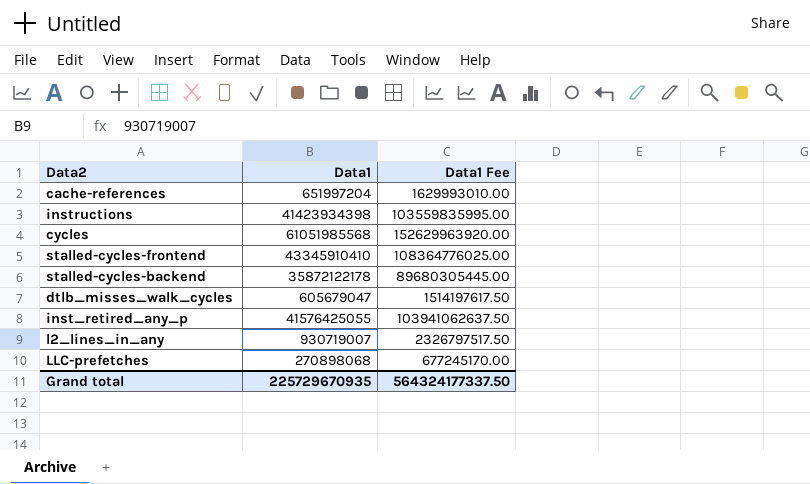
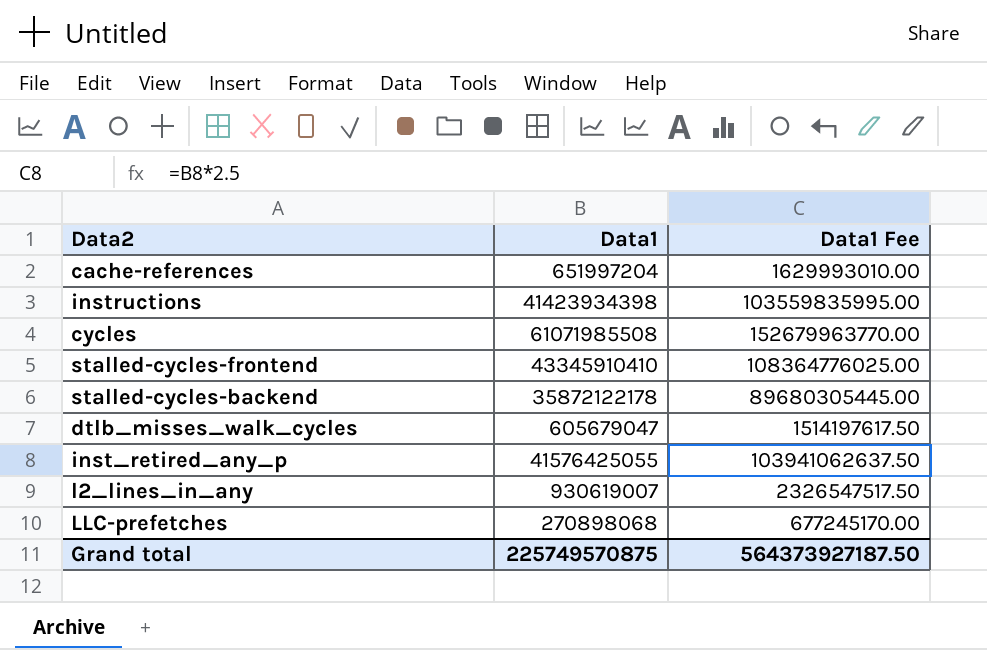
cycles | Data1: 61051985568 -> 61071985508
cycles | Data1 Fee: 152629963920.00 -> 152679963770.00
l2_lines_in_any | Data1: 930719007 -> 930619007
l2_lines_in_any | Data1 Fee: 2326797517.50 -> 2326547517.50
Grand total | Data1: 225729670935 -> 225749570875
Grand total | Data1 Fee: 564324177337.50 -> 564373927187.50

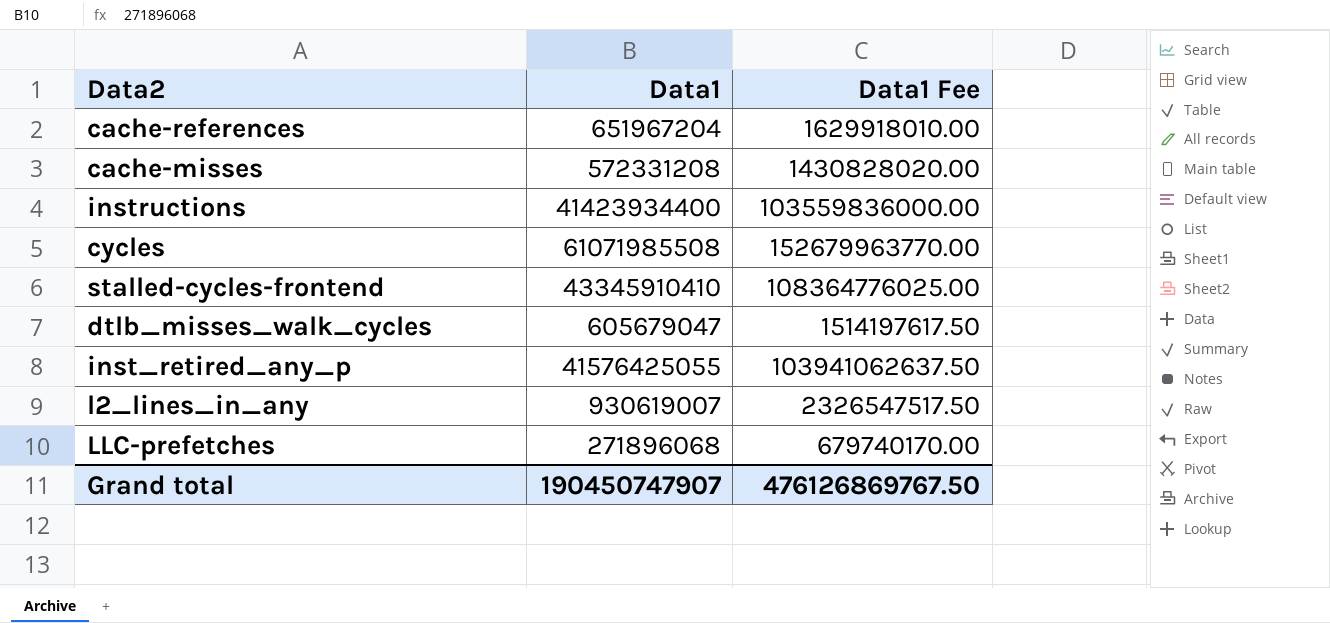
row stalled-cycles-backend: 35872122178 | 89680305445.00 -> none
cache-references | Data1: 651997204 -> 651967204
cache-references | Data1 Fee: 1629993010.00 -> 1629918010.00
row cache-misses: none -> 572331208 | 1430828020.00
instructions | Data1: 41423934398 -> 41423934400
instructions | Data1 Fee: 103559835995.00 -> 103559836000.00
LLC-prefetches | Data1: 270898068 -> 271896068
LLC-prefetches | Data1 Fee: 677245170.00 -> 679740170.00
Grand total | Data1: 225749570875 -> 190450747907
Grand total | Data1 Fee: 564373927187.50 -> 476126869767.50

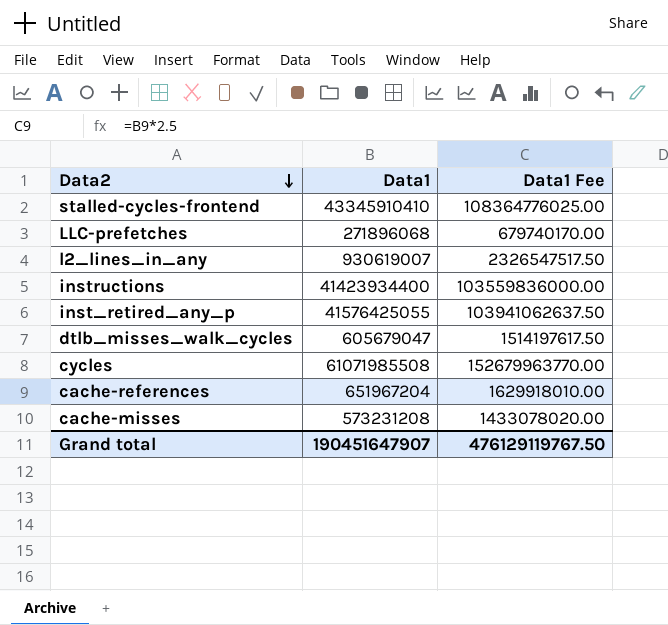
row order: none -> Data2 descending
cache-misses | Data1: 572331208 -> 573231208
cache-misses | Data1 Fee: 1430828020.00 -> 1433078020.00
Grand total | Data1: 190450747907 -> 190451647907
Grand total | Data1 Fee: 476126869767.50 -> 476129119767.50

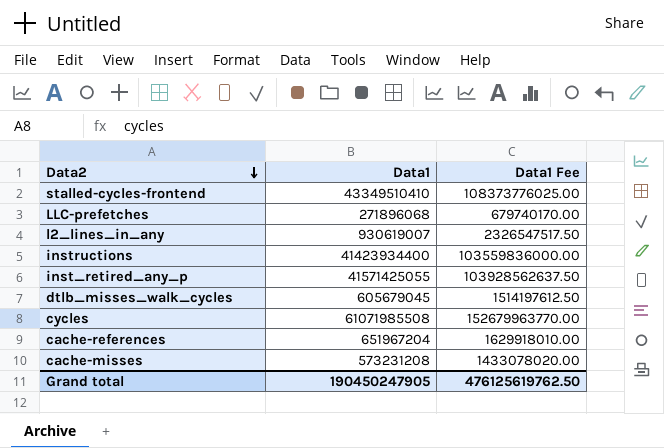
stalled-cycles-frontend | Data1: 43345910410 -> 43349510410
stalled-cycles-frontend | Data1 Fee: 108364776025.00 -> 108373776025.00
inst_retired_any_p | Data1: 41576425055 -> 41571425055
inst_retired_any_p | Data1 Fee: 103941062637.50 -> 103928562637.50
dtlb_misses_walk_cycles | Data1: 605679047 -> 605679045
dtlb_misses_walk_cycles | Data1 Fee: 1514197617.50 -> 1514197612.50
Grand total | Data1: 190451647907 -> 190450247905
Grand total | Data1 Fee: 476129119767.50 -> 476125619762.50

